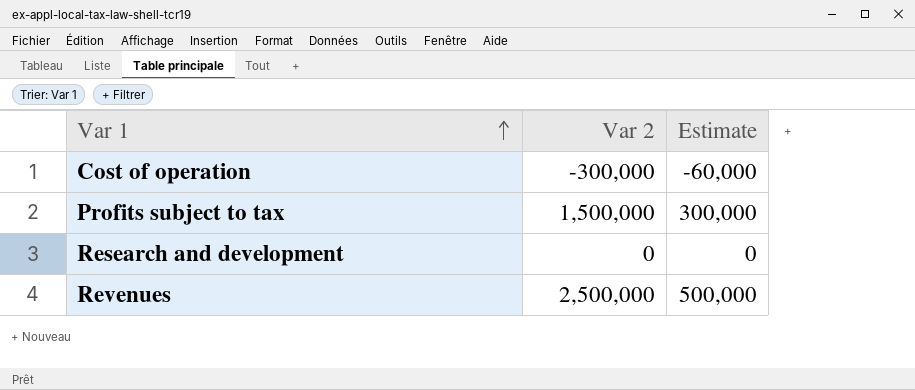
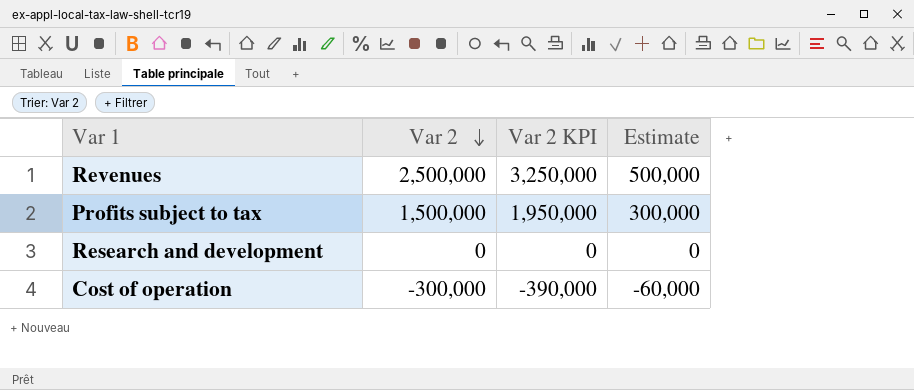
row order: Var 1 ascending -> Var 2 descending
column Var 2 KPI | formula: none -> [Var 2] * 1.3

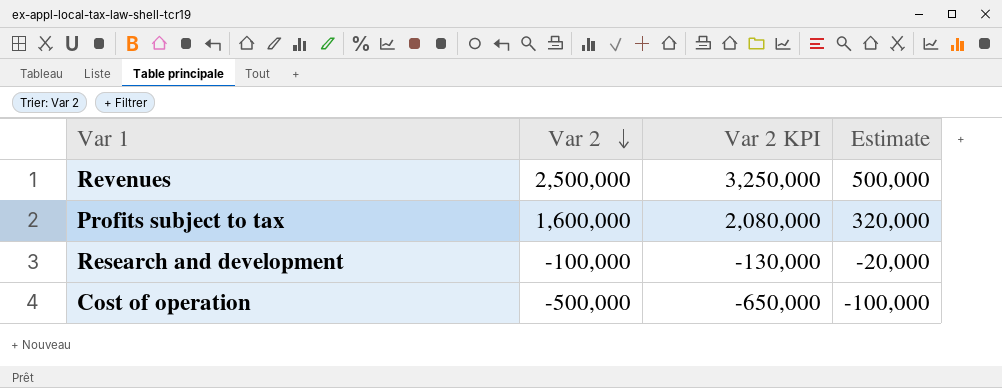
Profits subject to tax | Var 2: 1,500,000 -> 1,600,000
Profits subject to tax | Var 2 KPI: 1,950,000 -> 2,080,000
Profits subject to tax | Estimate: 300,000 -> 320,000
Research and development | Var 2: 0 -> -100,000
Research and development | Var 2 KPI: 0 -> -130,000
Research and development | Estimate: 0 -> -20,000
Cost of operation | Var 2: -300,000 -> -500,000
Cost of operation | Var 2 KPI: -390,000 -> -650,000
Cost of operation | Estimate: -60,000 -> -100,000

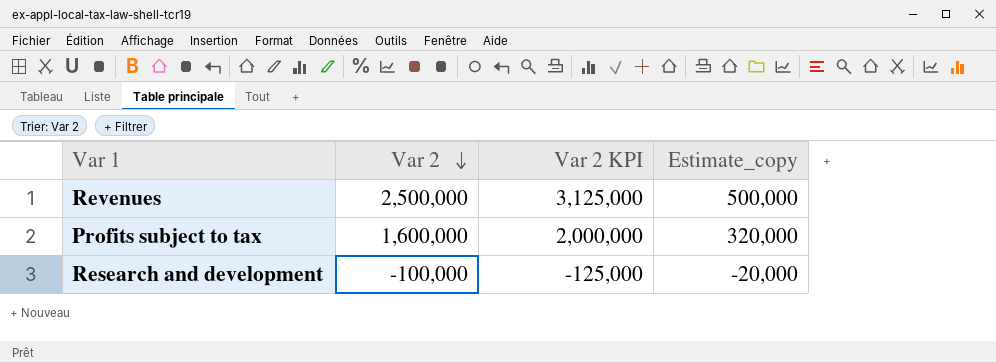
column Var 2 KPI | formula: [Var 2] * 1.3 -> [Var 2] * 1.25
column name: Estimate -> Estimate_copy
row Cost of operation: -500,000 | -650,000 | -100,000 -> none

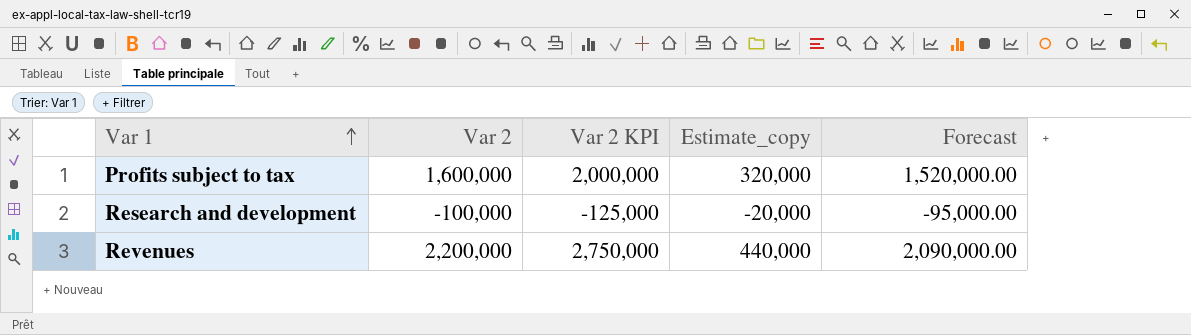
row order: Var 2 descending -> Var 1 ascending
column Forecast | formula: none -> [Var 2] * 0.95
Revenues | Var 2: 2,500,000 -> 2,200,000
Revenues | Var 2 KPI: 3,125,000 -> 2,750,000
Revenues | Estimate_copy: 500,000 -> 440,000

